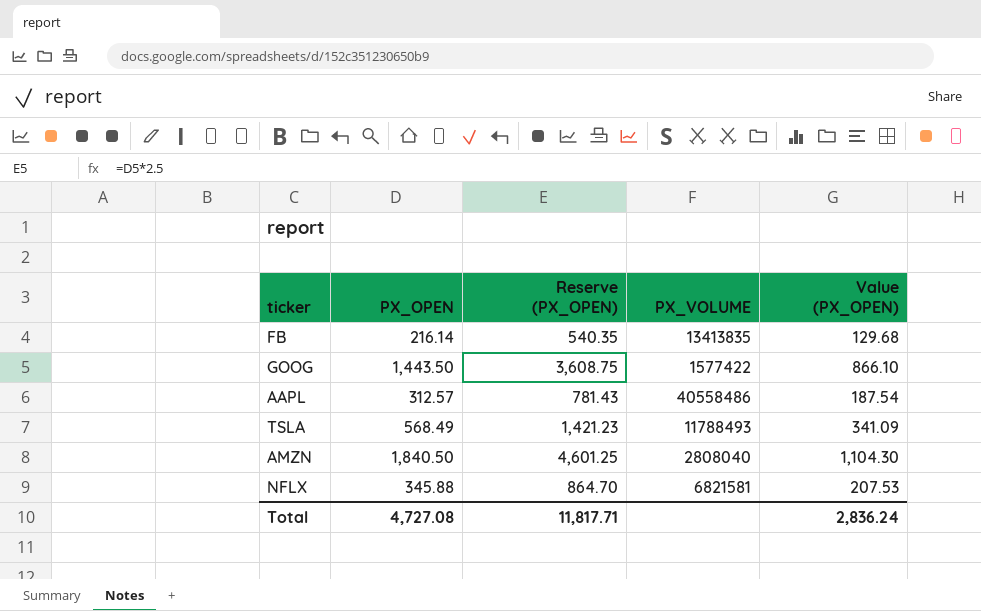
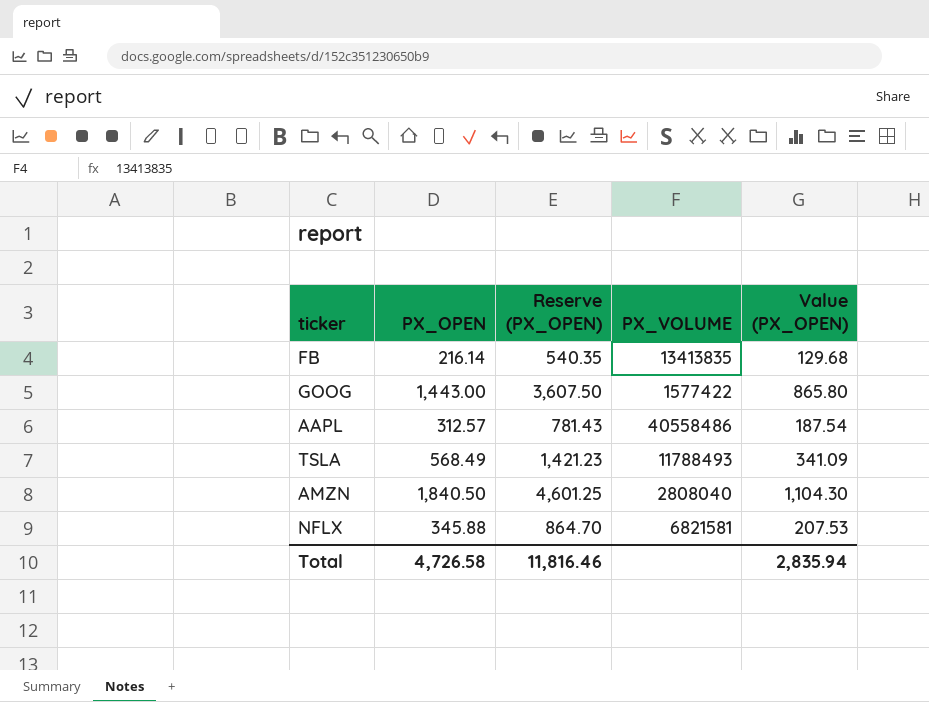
GOOG | PX_OPEN: 1,443.50 -> 1,443.00
GOOG | Reserve (PX_OPEN): 3,608.75 -> 3,607.50
GOOG | Value (PX_OPEN): 866.10 -> 865.80
Total | PX_OPEN: 4,727.08 -> 4,726.58
Total | Reserve (PX_OPEN): 11,817.71 -> 11,816.46
Total | Value (PX_OPEN): 2,836.24 -> 2,835.94

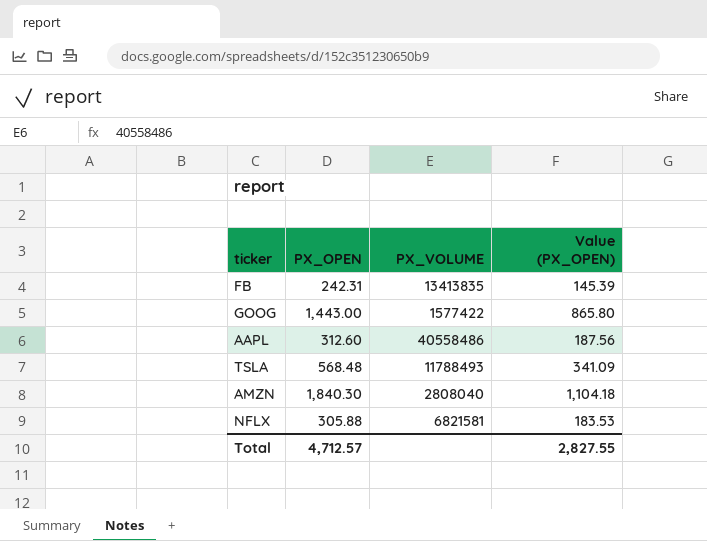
column Reserve (PX_OPEN) | formula: [PX_OPEN] * 2.5 -> none
FB | PX_OPEN: 216.14 -> 242.31
FB | Value (PX_OPEN): 129.68 -> 145.39
AAPL | PX_OPEN: 312.57 -> 312.60
AAPL | Value (PX_OPEN): 187.54 -> 187.56
TSLA | PX_OPEN: 568.49 -> 568.48
AMZN | PX_OPEN: 1,840.50 -> 1,840.30
AMZN | Value (PX_OPEN): 1,104.30 -> 1,104.18
NFLX | PX_OPEN: 345.88 -> 305.88
NFLX | Value (PX_OPEN): 207.53 -> 183.53
Total | PX_OPEN: 4,726.58 -> 4,712.57
Total | Value (PX_OPEN): 2,835.94 -> 2,827.55

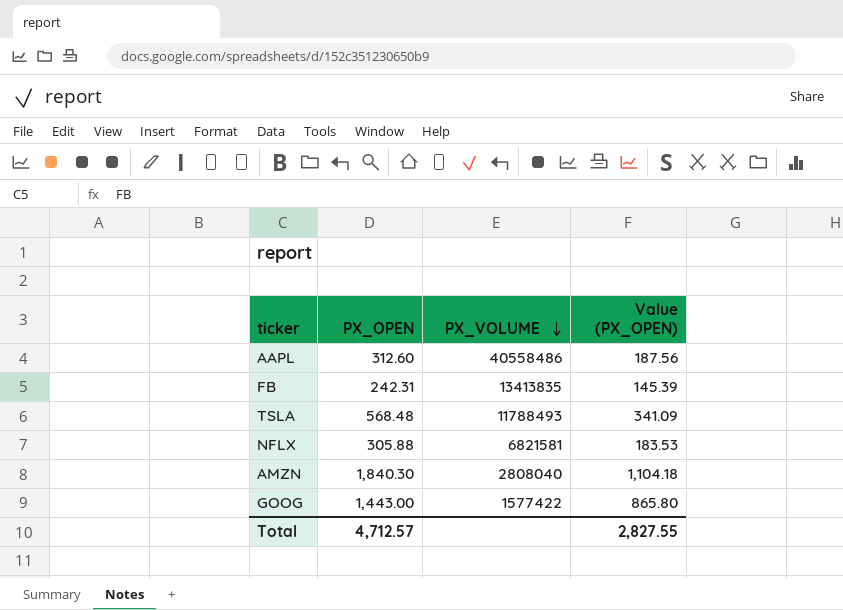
row order: none -> PX_VOLUME descending

